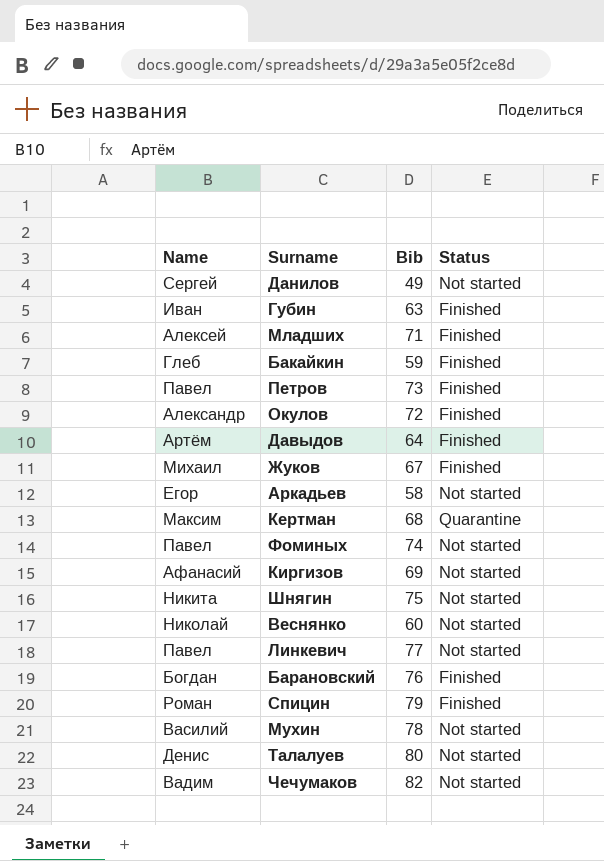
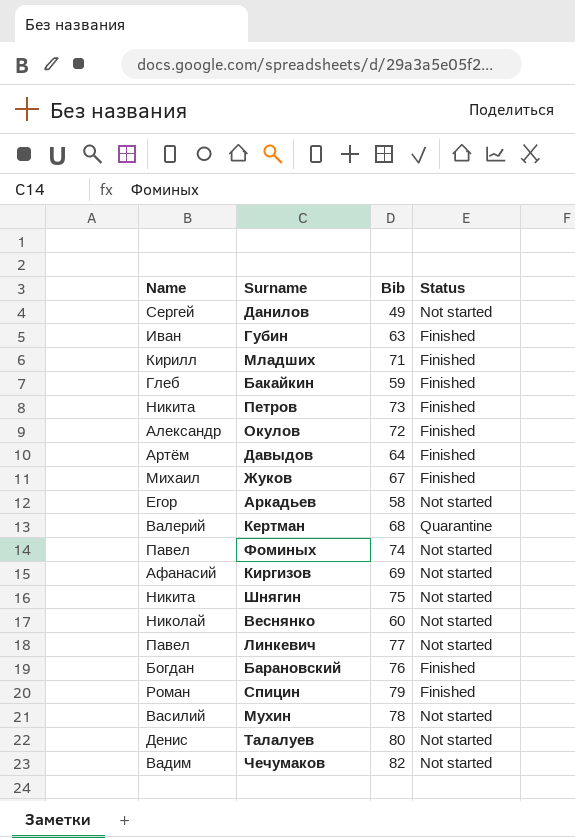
Младших | Name: Алексей -> Кирилл
Петров | Name: Павел -> Никита
Кертман | Name: Максим -> Валерий

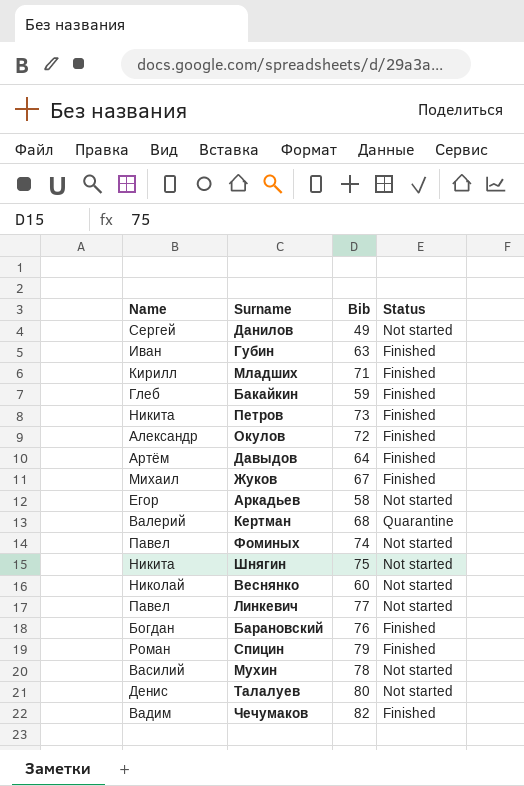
row Киргизов: Афанасий | 69 | Not started -> none
Чечумаков | Status: Not started -> Finished

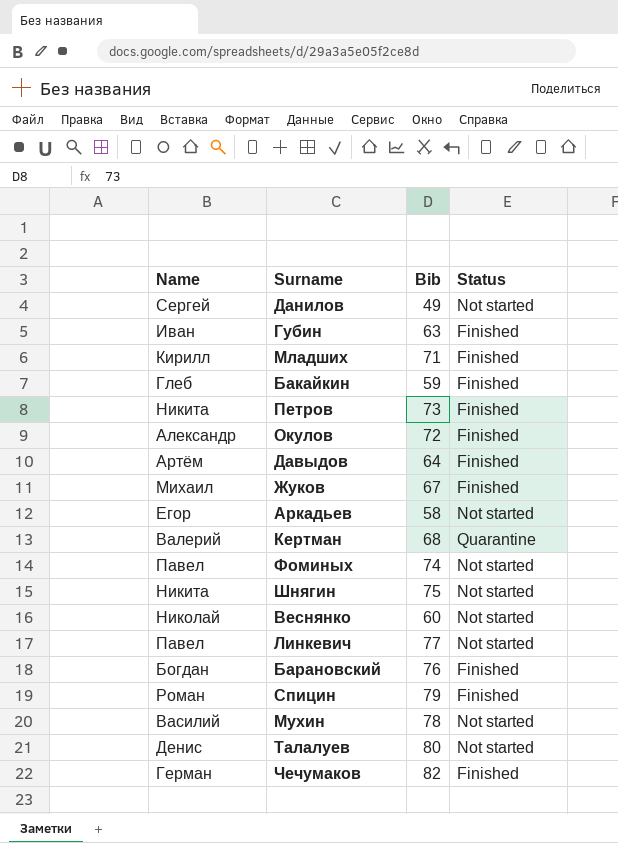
Чечумаков | Name: Вадим -> Герман

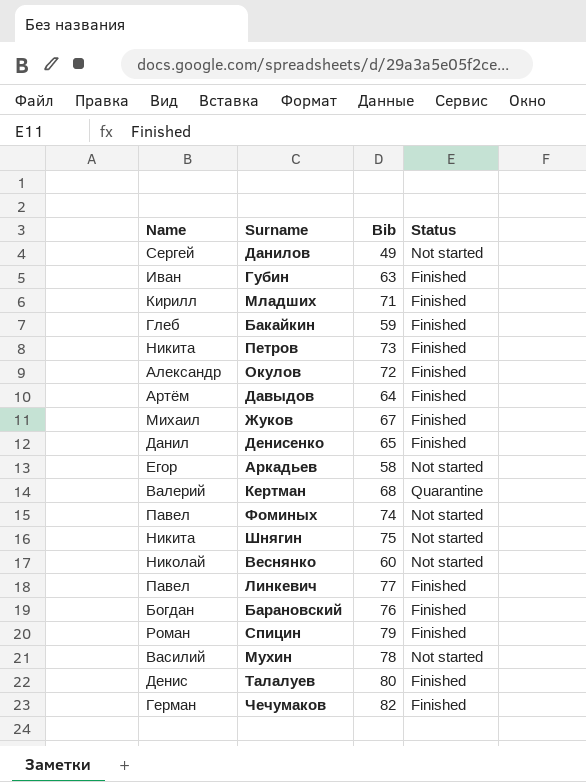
row Денисенко: none -> Данил | 65 | Finished
Линкевич | Status: Not started -> Finished
Талалуев | Status: Not started -> Finished

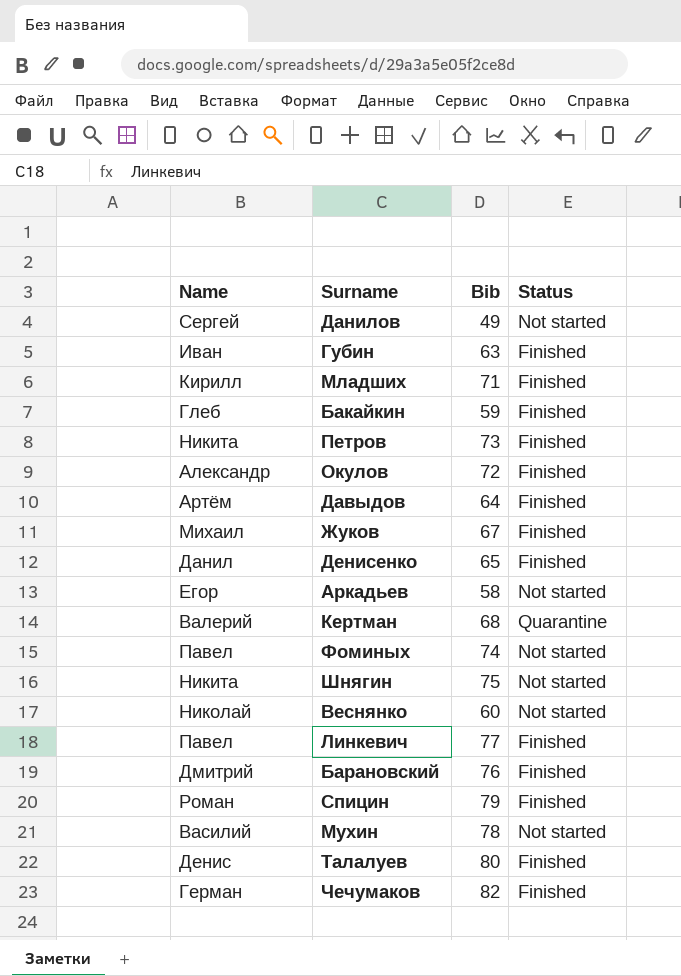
Барановский | Name: Богдан -> Дмитрий

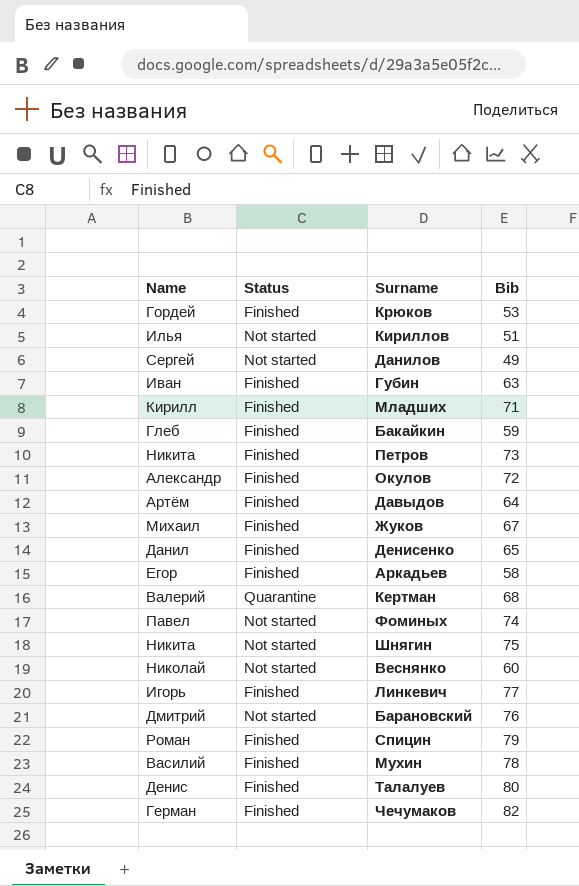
column Status | position: 4 -> 2
row Крюков: none -> Гордей | Finished | 53
row Кириллов: none -> Илья | Not started | 51
Аркадьев | Status: Not started -> Finished
Линкевич | Name: Павел -> Игорь
Барановский | Status: Finished -> Not started
Мухин | Status: Not started -> Finished

